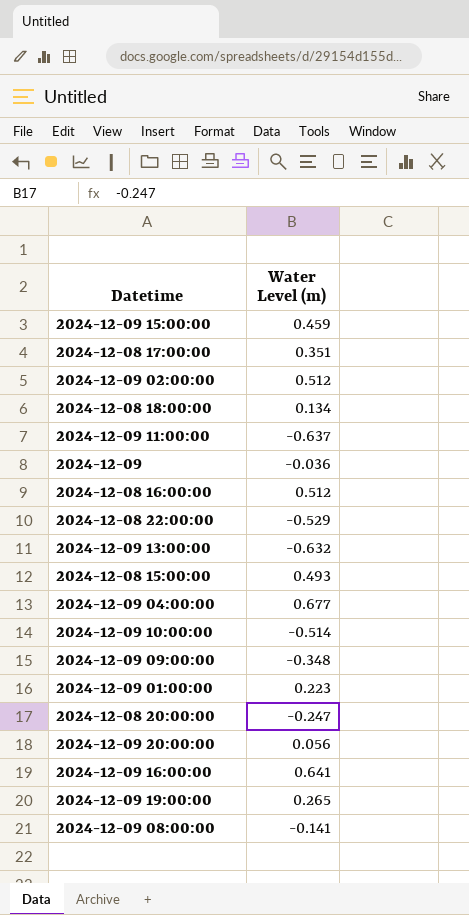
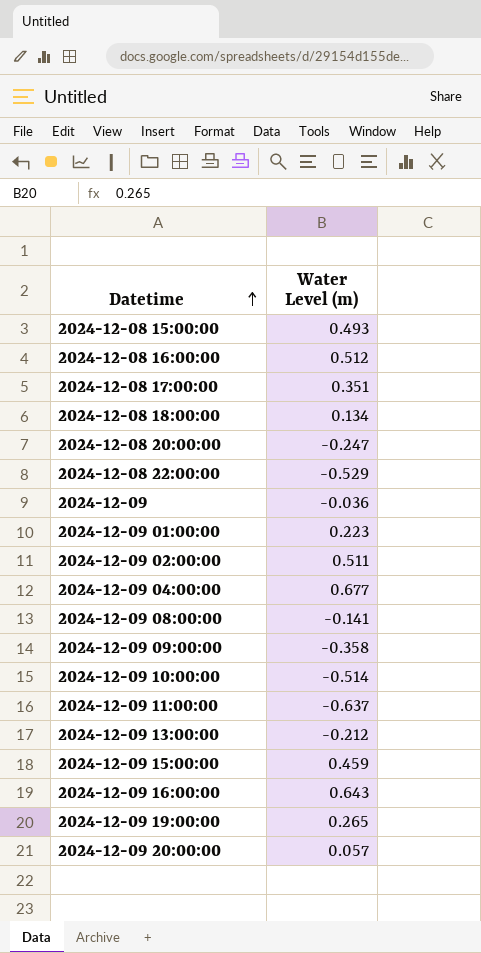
row order: none -> Datetime ascending
2024-12-09 02:00:00 | Water Level (m): 0.512 -> 0.511
2024-12-09 09:00:00 | Water Level (m): -0.348 -> -0.358
2024-12-09 13:00:00 | Water Level (m): -0.632 -> -0.212
2024-12-09 16:00:00 | Water Level (m): 0.641 -> 0.643
2024-12-09 20:00:00 | Water Level (m): 0.056 -> 0.057

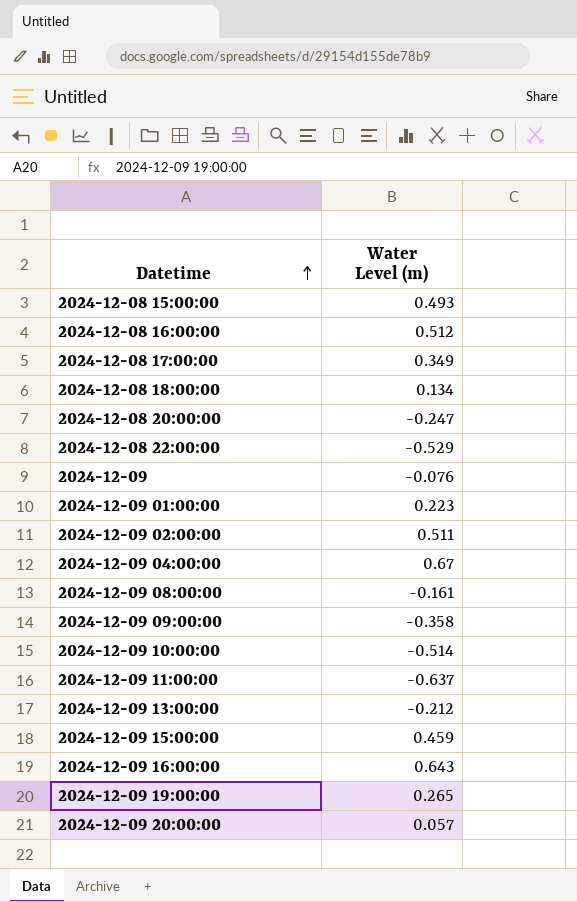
2024-12-08 17:00:00 | Water Level (m): 0.351 -> 0.349
2024-12-09 | Water Level (m): -0.036 -> -0.076
2024-12-09 04:00:00 | Water Level (m): 0.677 -> 0.67
2024-12-09 08:00:00 | Water Level (m): -0.141 -> -0.161

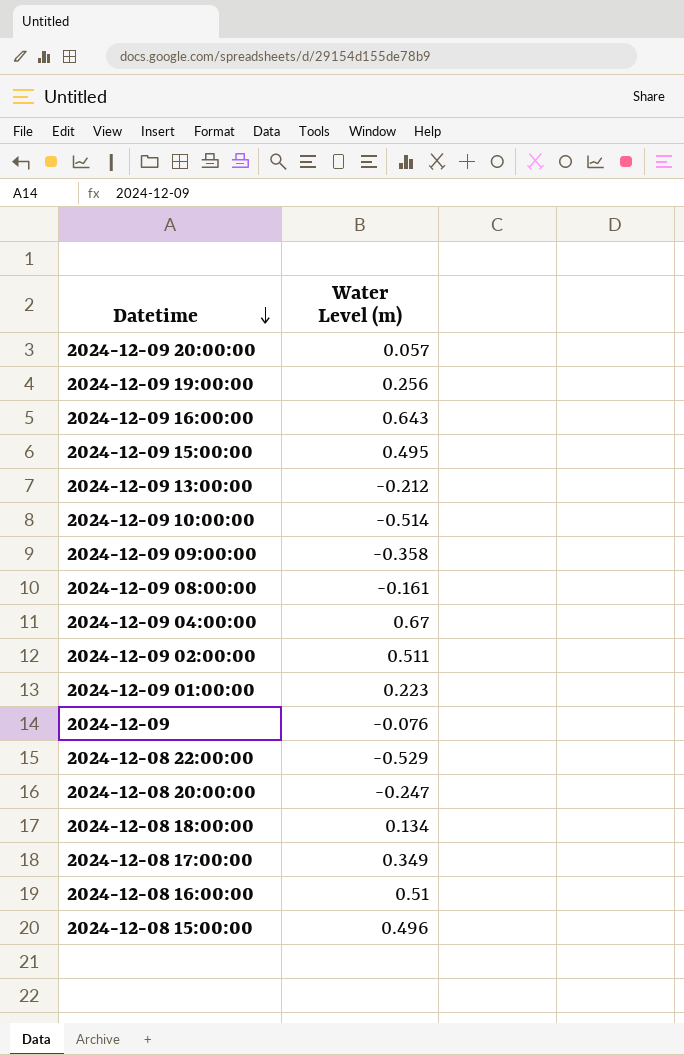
row order: Datetime ascending -> Datetime descending
row 2024-12-09 11:00:00: -0.637 -> none
2024-12-09 19:00:00 | Water Level (m): 0.265 -> 0.256
2024-12-09 15:00:00 | Water Level (m): 0.459 -> 0.495
2024-12-08 16:00:00 | Water Level (m): 0.512 -> 0.51
2024-12-08 15:00:00 | Water Level (m): 0.493 -> 0.496

